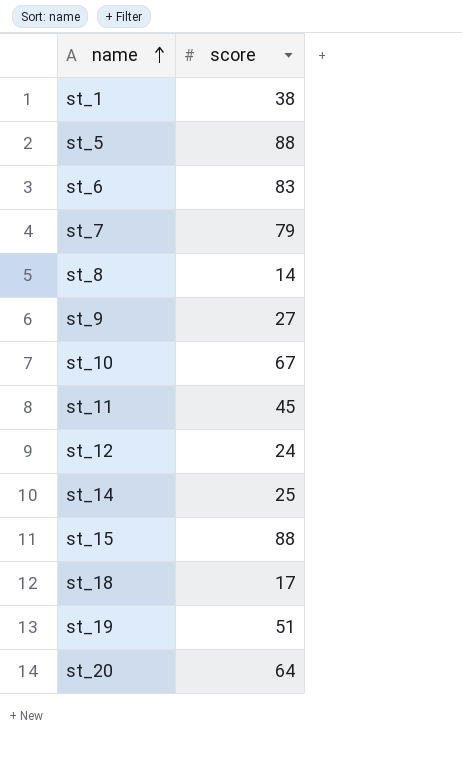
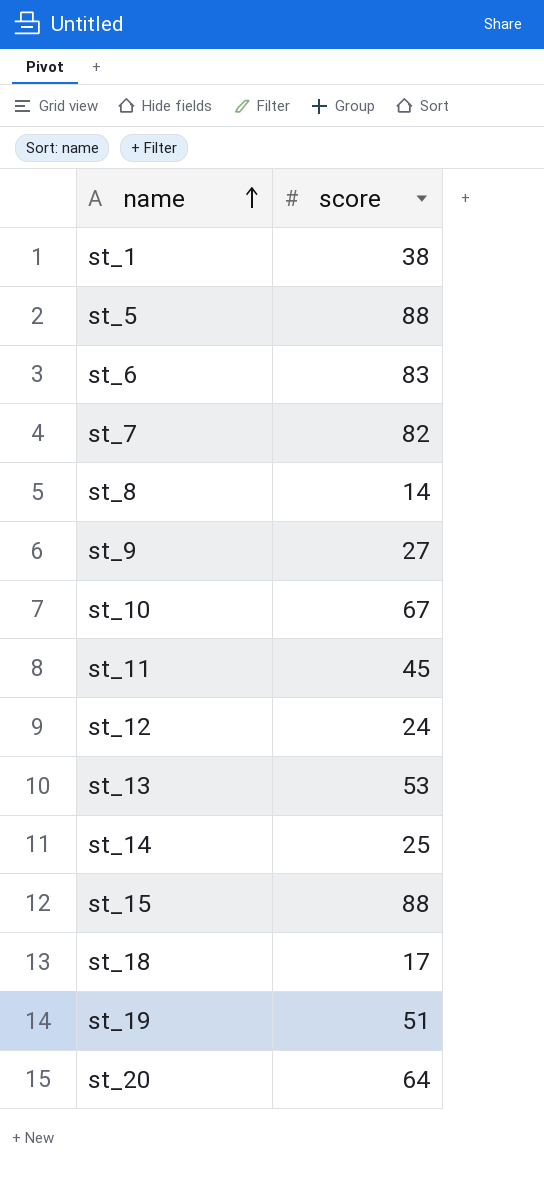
st_7 | score: 79 -> 82
row st_13: none -> 53

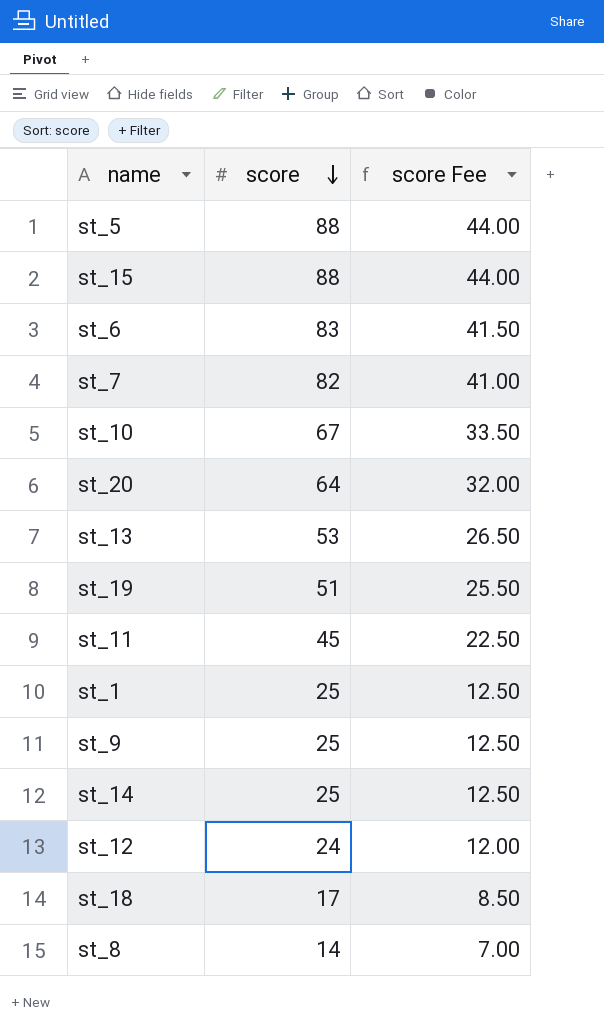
row order: name ascending -> score descending
column score Fee | formula: none -> [score] * 0.5
st_1 | score: 38 -> 25
st_9 | score: 27 -> 25

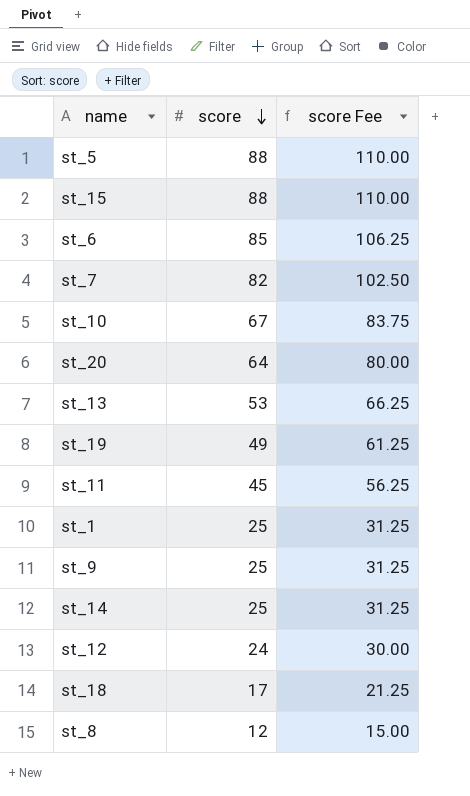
column score Fee | formula: [score] * 0.5 -> [score] * 1.25
st_6 | score: 83 -> 85
st_19 | score: 51 -> 49
st_8 | score: 14 -> 12

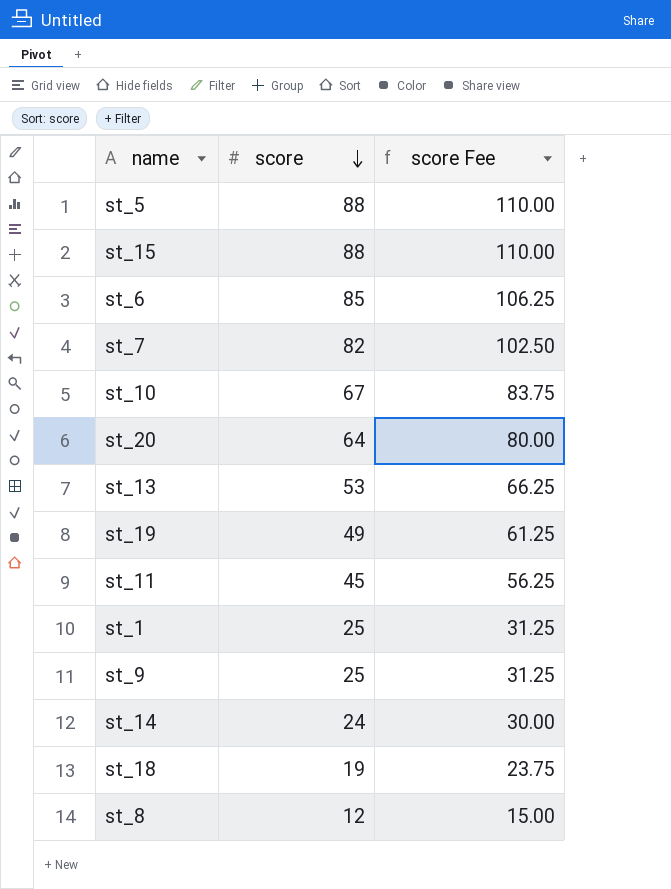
row st_12: 24 | 30.00 -> none
st_14 | score: 25 -> 24
st_14 | score Fee: 31.25 -> 30.00
st_18 | score: 17 -> 19
st_18 | score Fee: 21.25 -> 23.75

